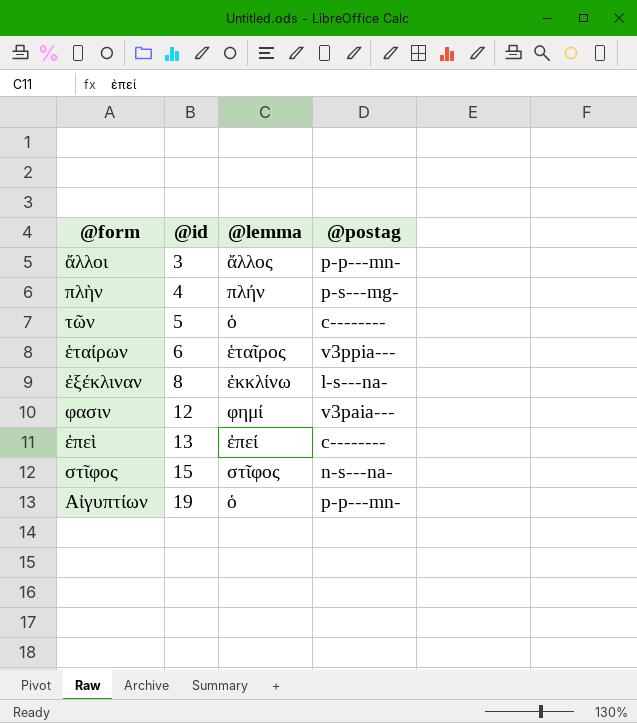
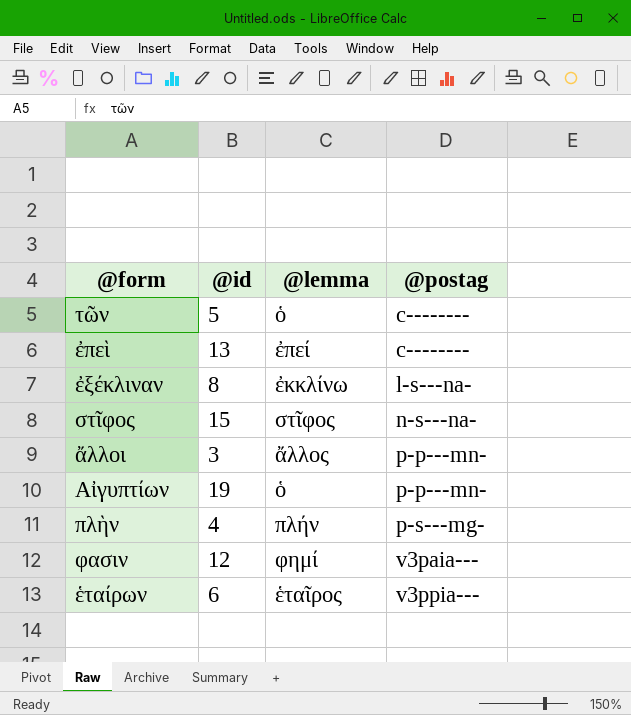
row order: @id ascending -> @postag ascending

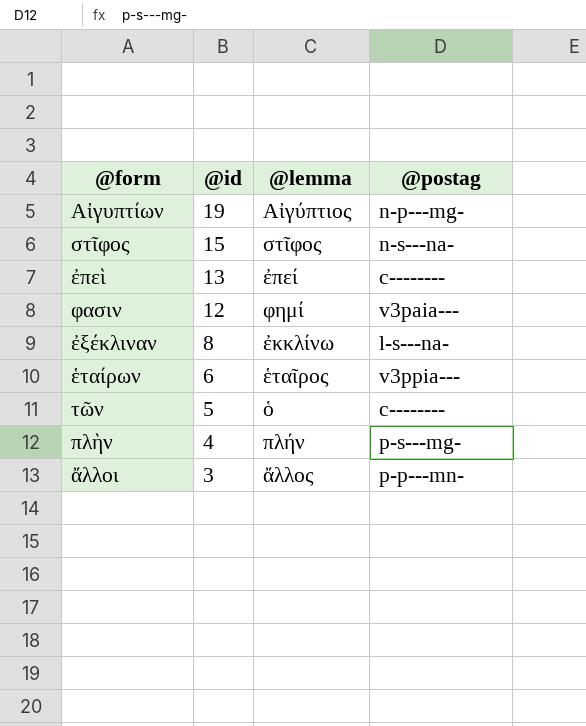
row order: @postag ascending -> @id descending
Αἰγυπτίων | @lemma: ὁ -> Αἰγύπτιος
Αἰγυπτίων | @postag: p-p---mn- -> n-p---mg-

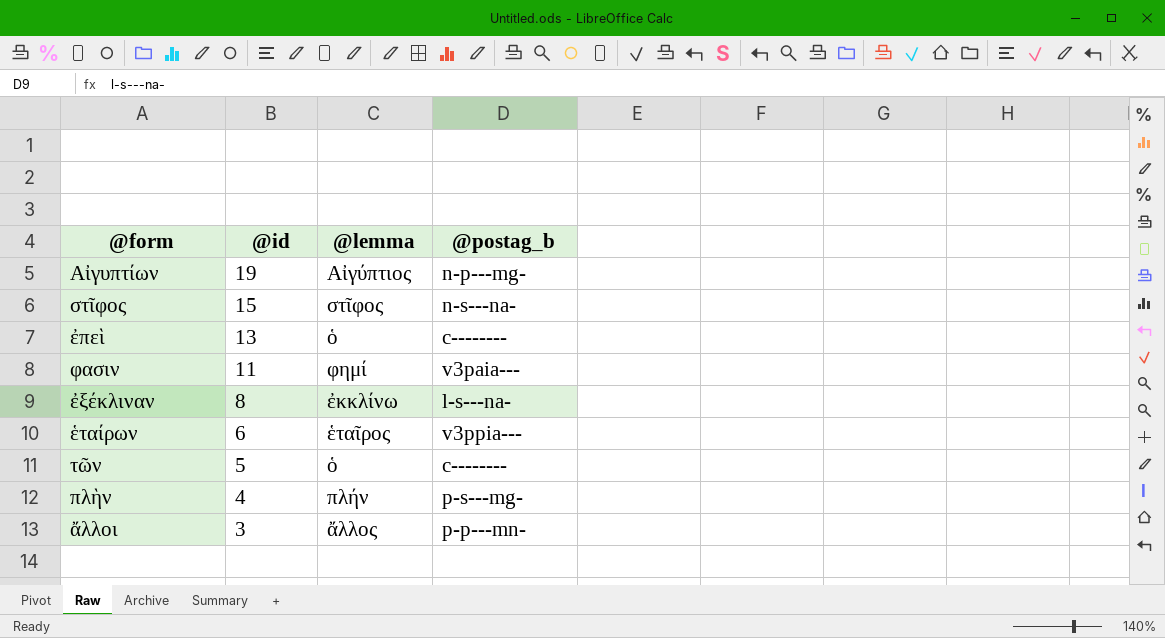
column name: @postag -> @postag_b
ἐπεὶ | @lemma: ἐπεί -> ὁ
φασιν | @id: 12 -> 11

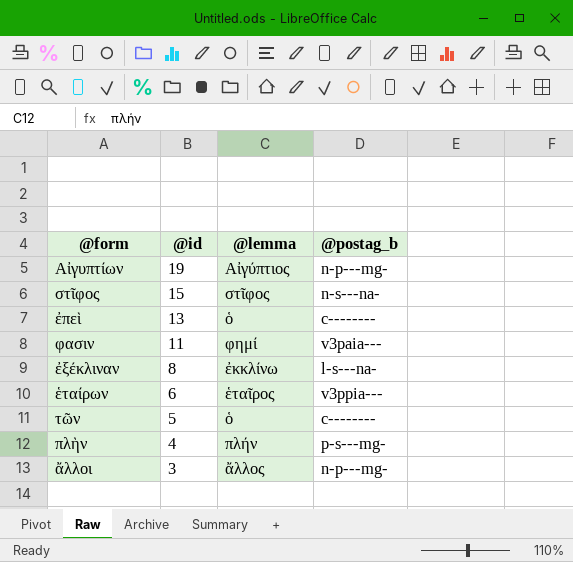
ἄλλοι | @postag_b: p-p---mn- -> n-p---mg-

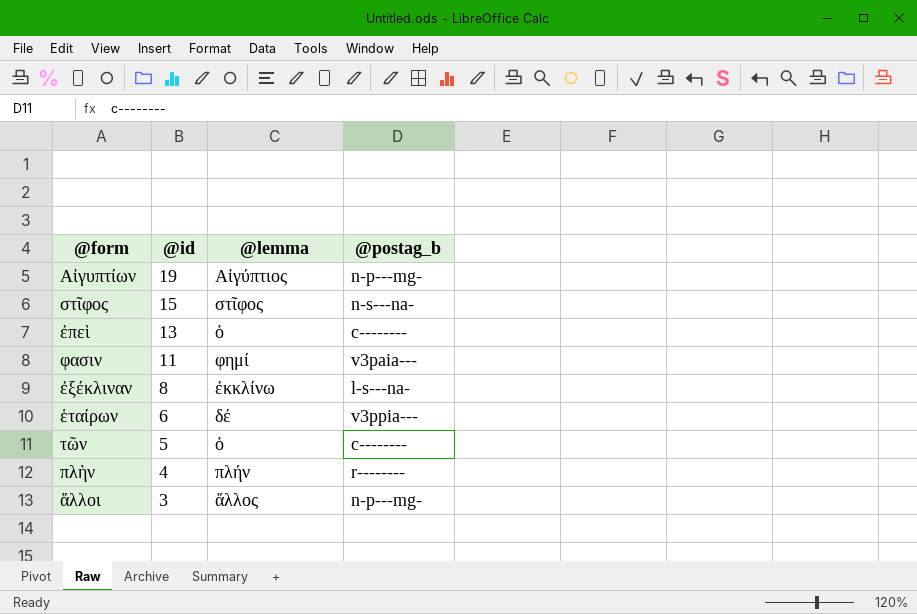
ἑταίρων | @lemma: ἑταῖρος -> δέ
πλὴν | @postag_b: p-s---mg- -> r--------

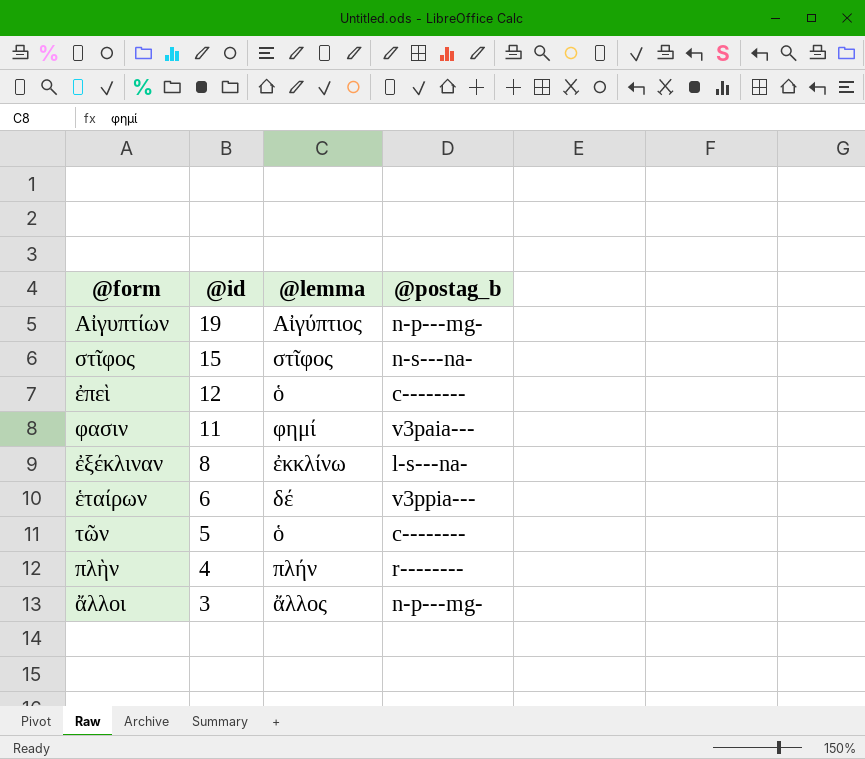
ἐπεὶ | @id: 13 -> 12

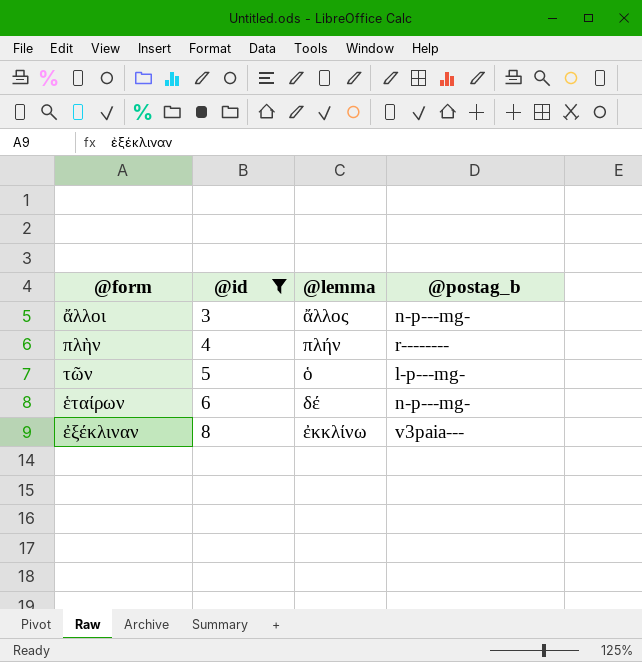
filter: none -> @id <= 8
row order: @id descending -> @id ascending
τῶν | @postag_b: c-------- -> l-p---mg-
ἑταίρων | @postag_b: v3ppia--- -> n-p---mg-
ἐξέκλιναν | @postag_b: l-s---na- -> v3paia---

